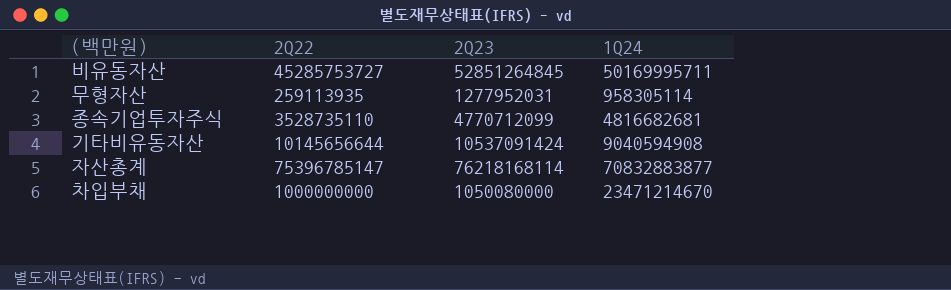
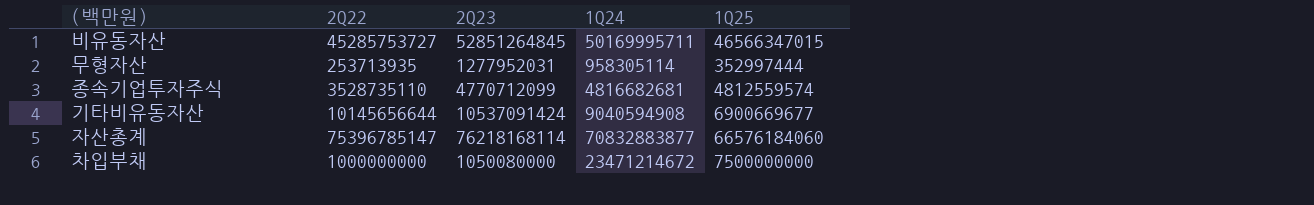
column 1Q25 | position: none -> 5
무형자산 | 2Q22: 259113935 -> 253713935
차입부채 | 1Q24: 23471214670 -> 23471214672

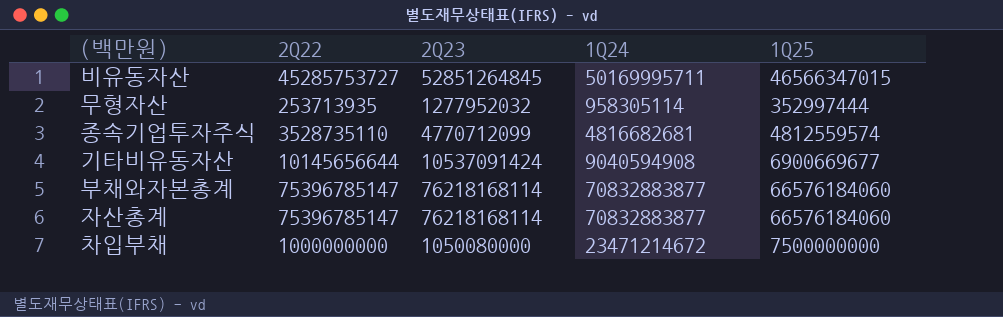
무형자산 | 2Q23: 1277952031 -> 1277952032
row 부채와자본총계: none -> 75396785147 | 76218168114 | 70832883877 | 66576184060

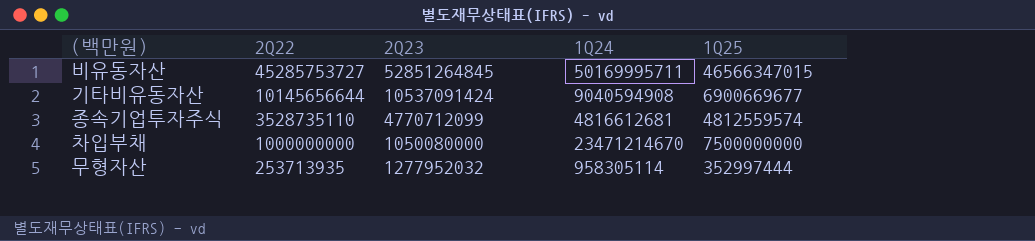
row order: none -> 2Q22 descending
row 부채와자본총계: 75396785147 | 76218168114 | 70832883877 | 66576184060 -> none
row 자산총계: 75396785147 | 76218168114 | 70832883877 | 66576184060 -> none
종속기업투자주식 | 1Q24: 4816682681 -> 4816612681
차입부채 | 1Q24: 23471214672 -> 23471214670

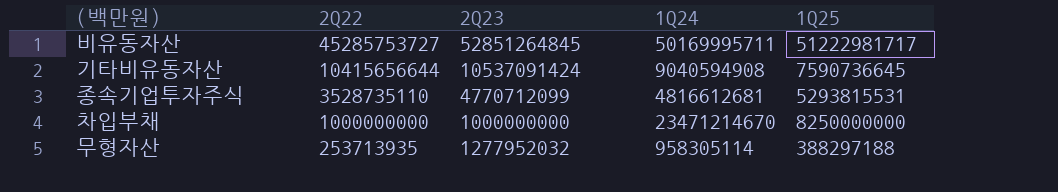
비유동자산 | 1Q25: 46566347015 -> 51222981717
기타비유동자산 | 2Q22: 10145656644 -> 10415656644
기타비유동자산 | 1Q25: 6900669677 -> 7590736645
종속기업투자주식 | 1Q25: 4812559574 -> 5293815531
차입부채 | 2Q23: 1050080000 -> 1000000000
차입부채 | 1Q25: 7500000000 -> 8250000000
무형자산 | 1Q25: 352997444 -> 388297188

